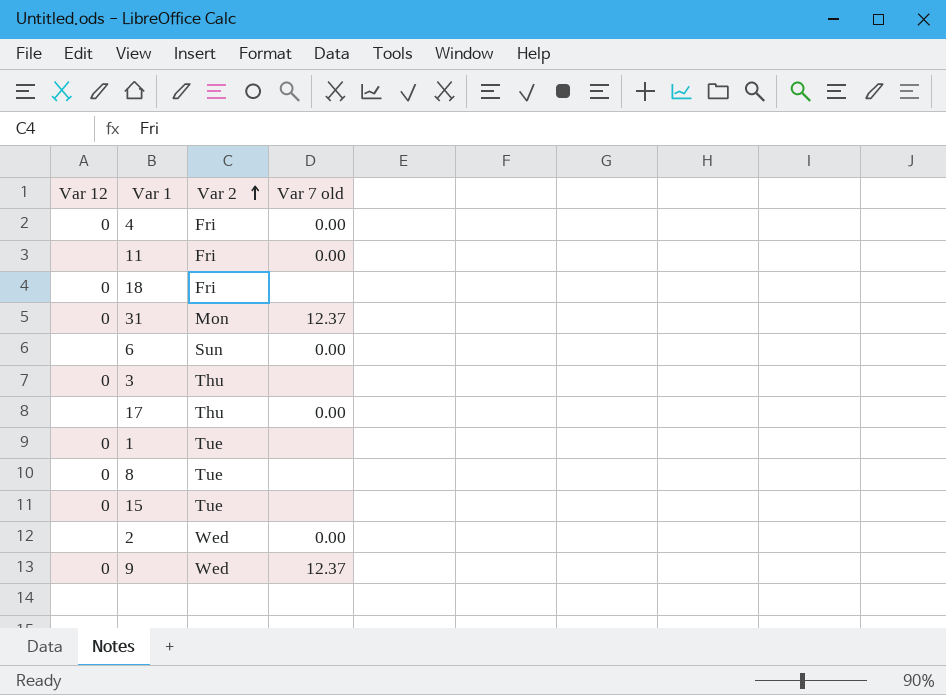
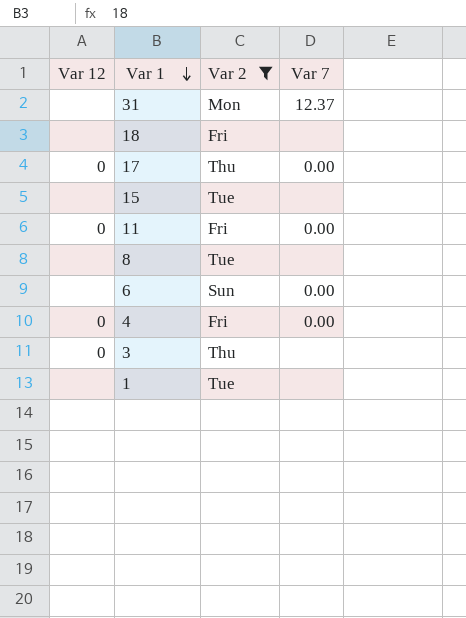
filter: none -> Var 2 != Wed
row order: Var 2 ascending -> Var 1 descending
column name: Var 7 old -> Var 7
31 | Var 12: 0 -> none
18 | Var 12: 0 -> none
17 | Var 12: none -> 0
15 | Var 12: 0 -> none
11 | Var 12: none -> 0
8 | Var 12: 0 -> none
1 | Var 12: 0 -> none

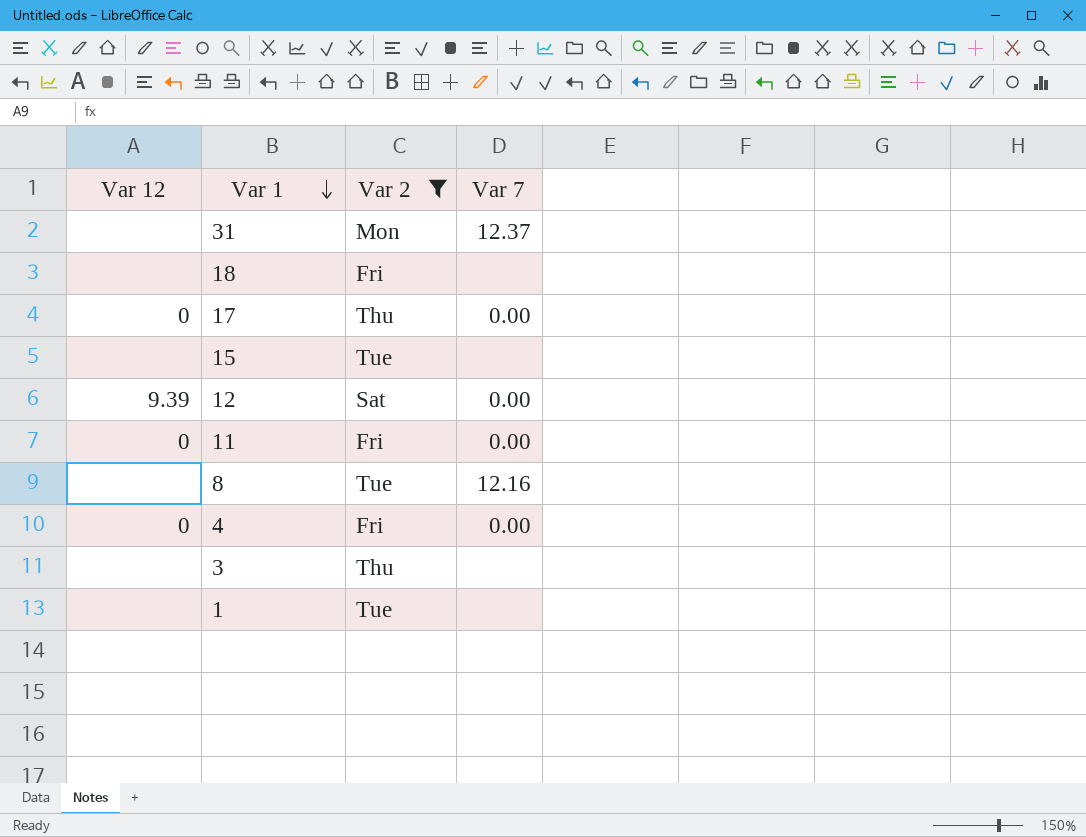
row 6: none | Sun | 0.00 -> none
row 12: none -> 9.39 | Sat | 0.00
8 | Var 7: none -> 12.16
3 | Var 12: 0 -> none

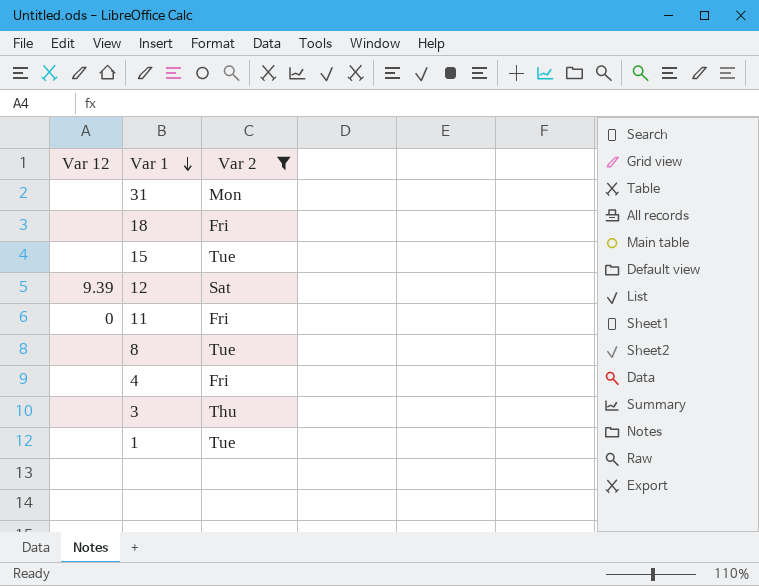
column Var 7 | position: 4 -> none
row 17: 0 | Thu | 0.00 -> none
4 | Var 12: 0 -> none

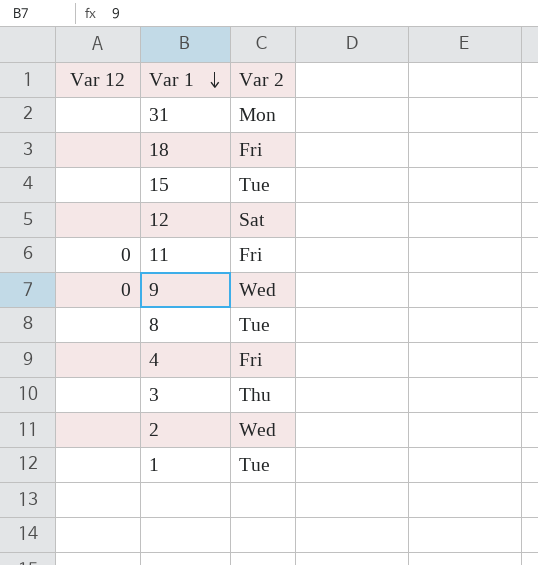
filter: Var 2 != Wed -> none
12 | Var 12: 9.39 -> none

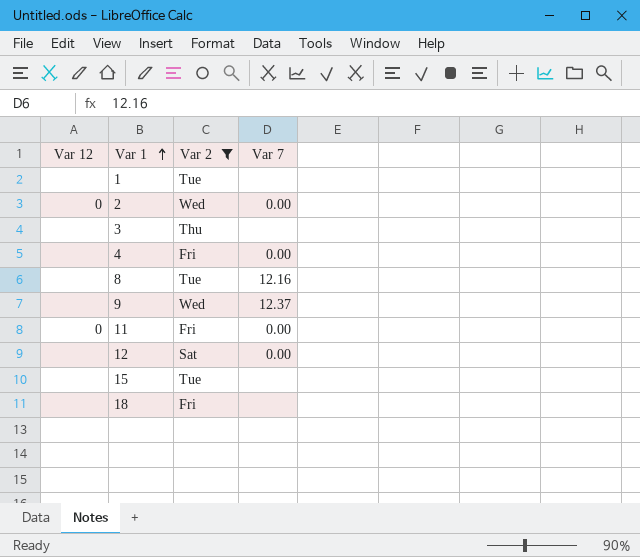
filter: none -> Var 2 != Mon
row order: Var 1 descending -> Var 1 ascending
column Var 7 | position: none -> 4
2 | Var 12: none -> 0
9 | Var 12: 0 -> none

